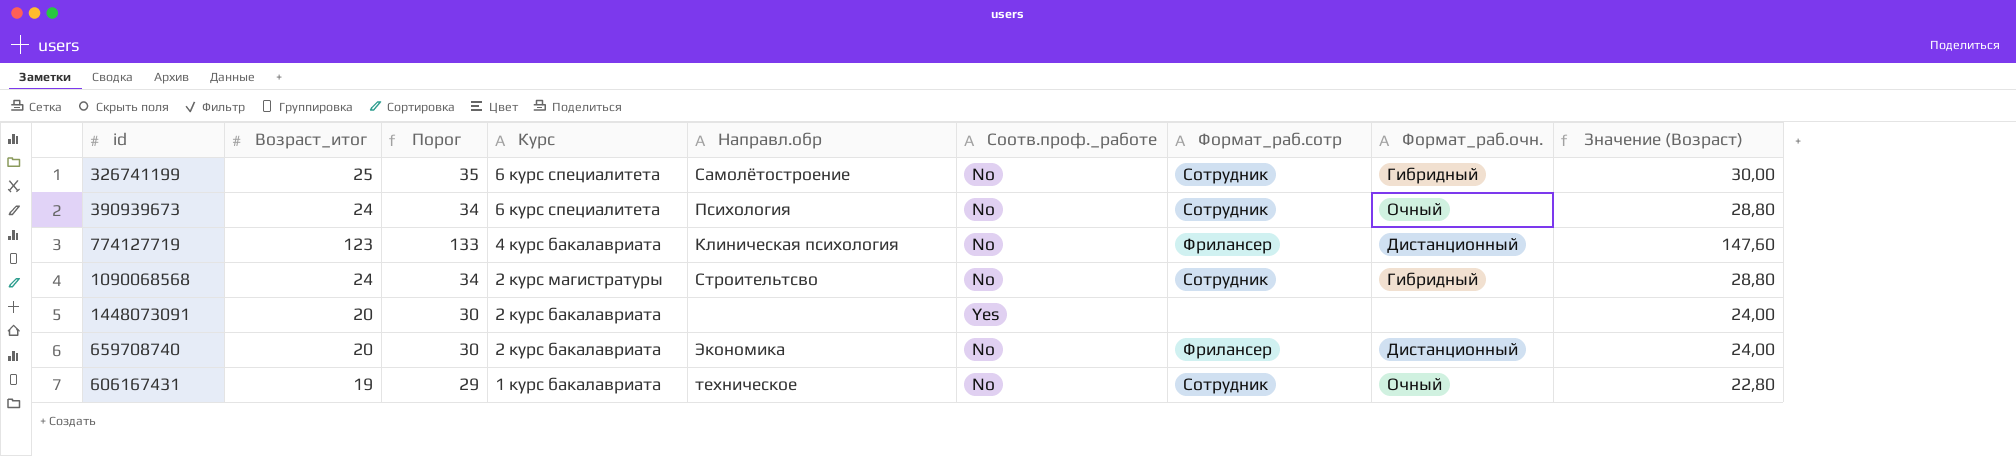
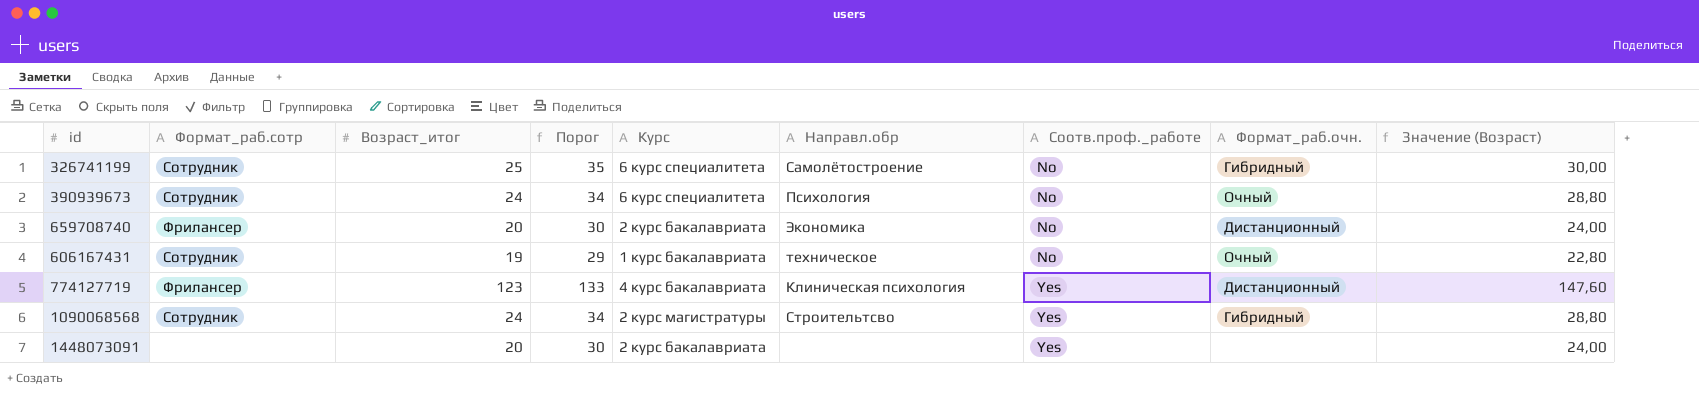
row order: Курс descending -> Соотв.проф._работе ascending
column Формат_раб.сотр | position: 7 -> 2
774127719 | Соотв.проф._работе: No -> Yes
1090068568 | Соотв.проф._работе: No -> Yes

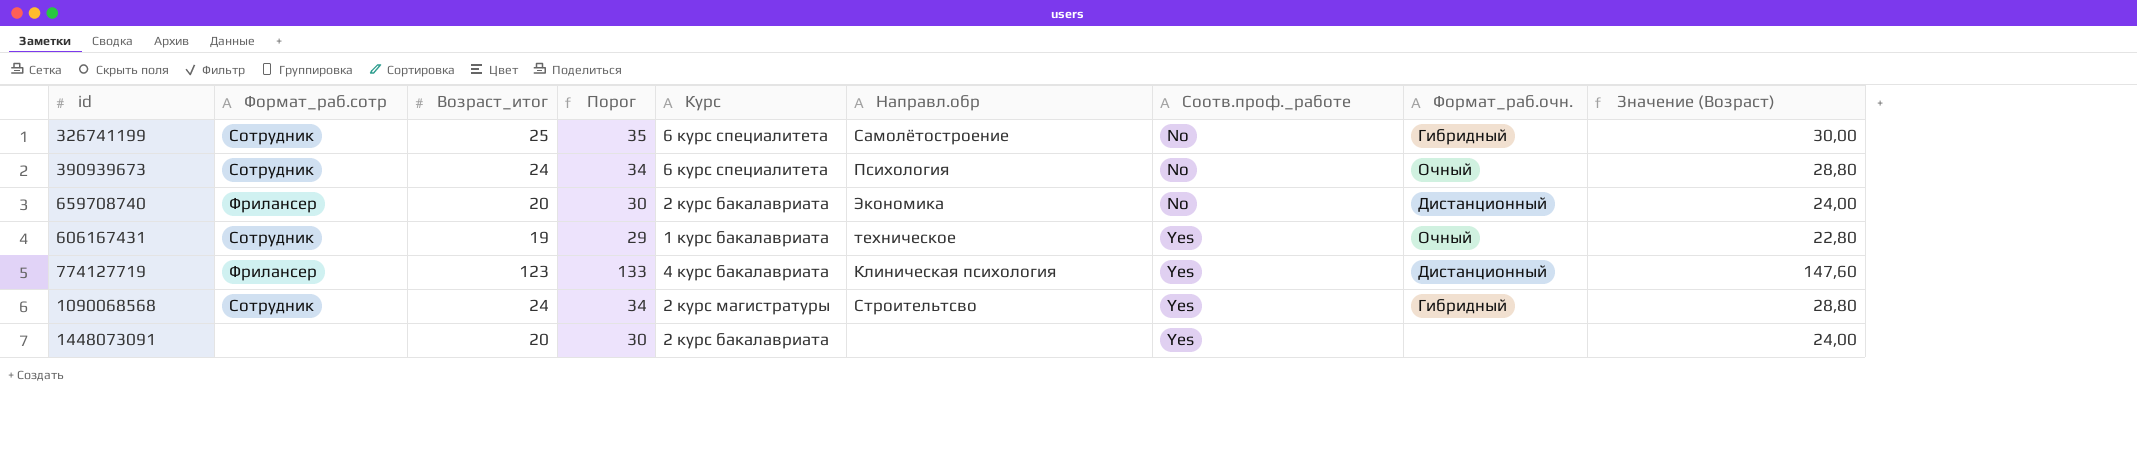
606167431 | Соотв.проф._работе: No -> Yes

